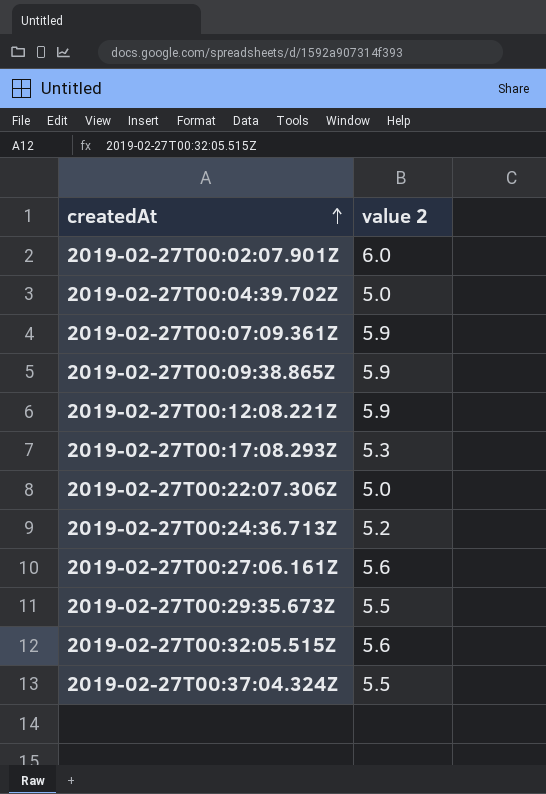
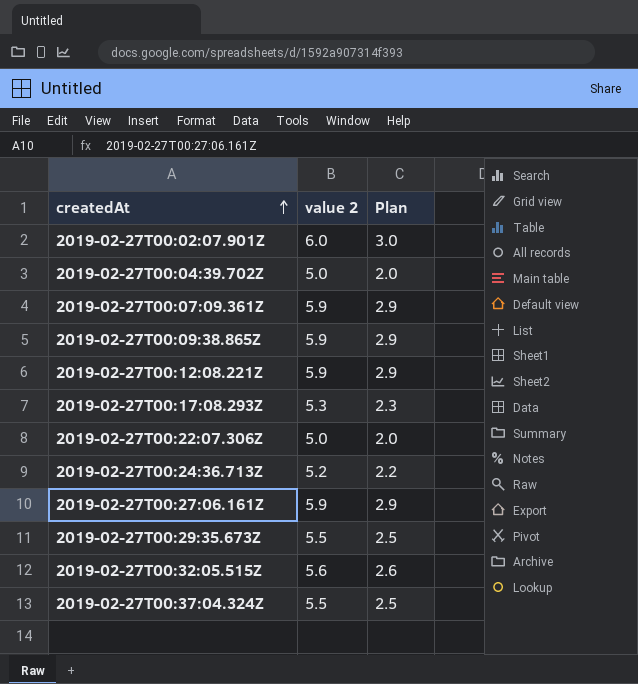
column Plan | formula: none -> [value 2] - 3
2019-02-27T00:27:06.161Z | value 2: 5.6 -> 5.9

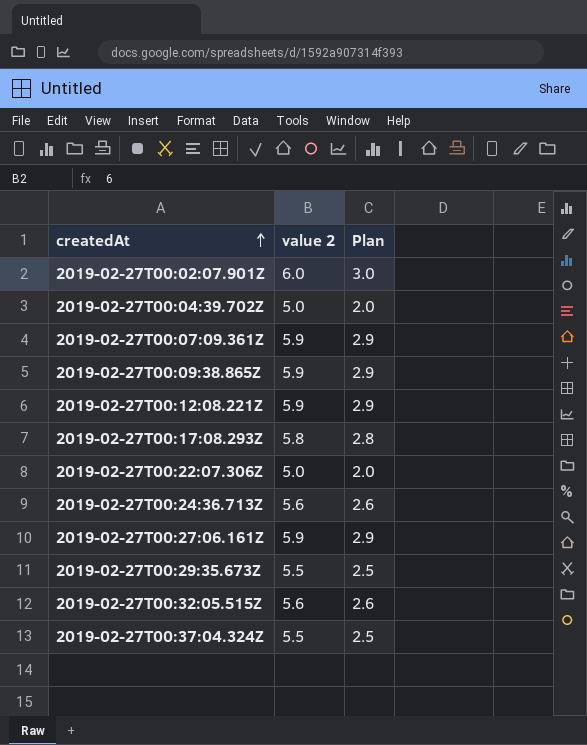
2019-02-27T00:17:08.293Z | value 2: 5.3 -> 5.8
2019-02-27T00:17:08.293Z | Plan: 2.3 -> 2.8
2019-02-27T00:24:36.713Z | value 2: 5.2 -> 5.6
2019-02-27T00:24:36.713Z | Plan: 2.2 -> 2.6

